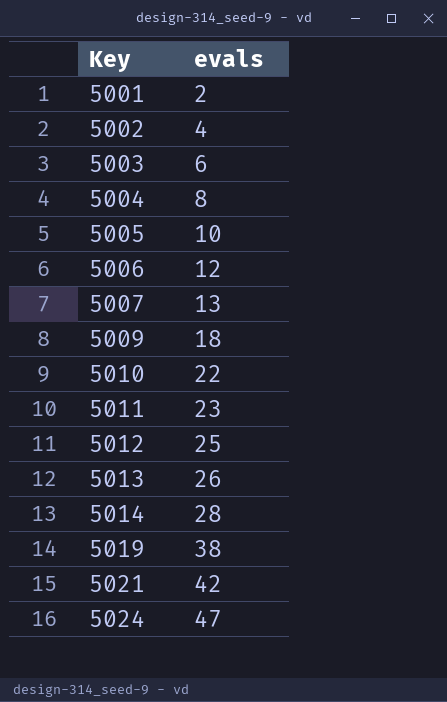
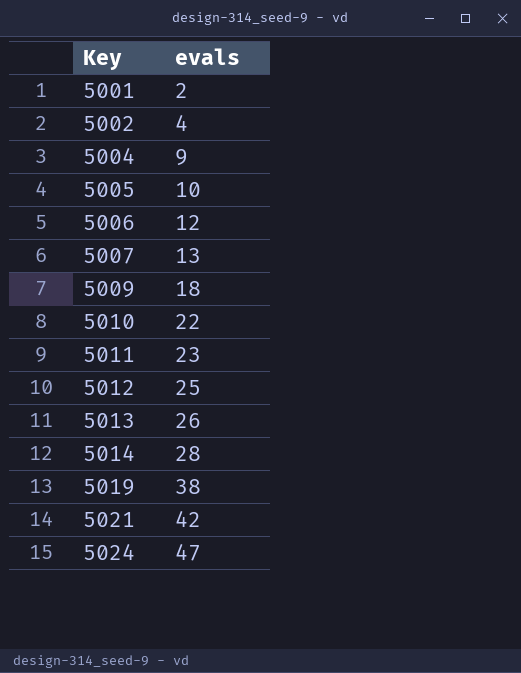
row 5003: 6 -> none
5004 | evals: 8 -> 9

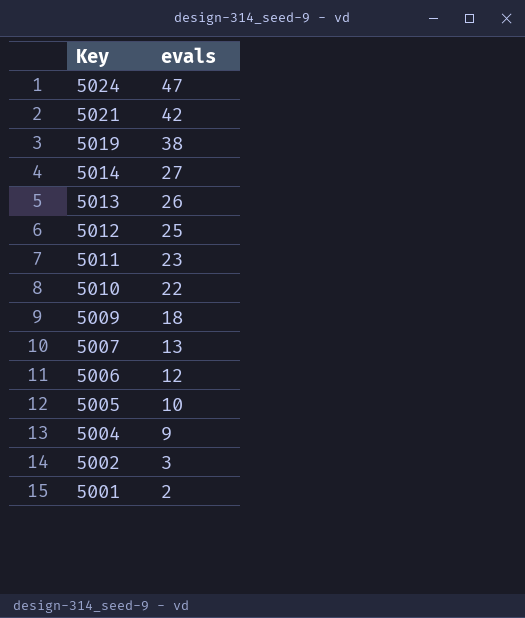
row order: Key ascending -> Key descending
5014 | evals: 28 -> 27
5002 | evals: 4 -> 3

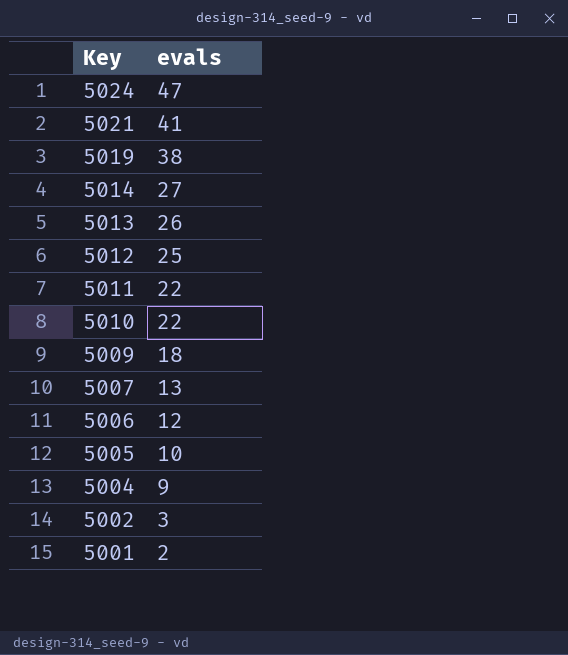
5021 | evals: 42 -> 41
5011 | evals: 23 -> 22

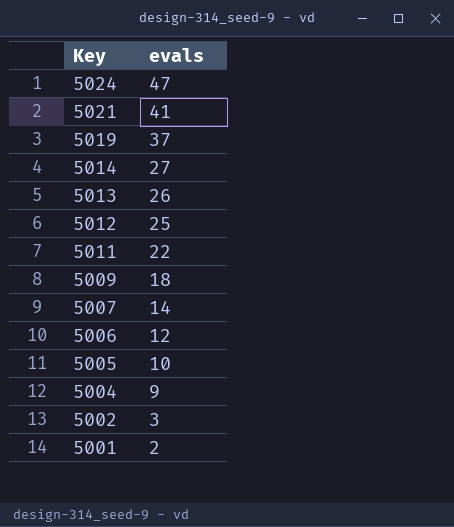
row 5010: 22 -> none
5019 | evals: 38 -> 37
5007 | evals: 13 -> 14

